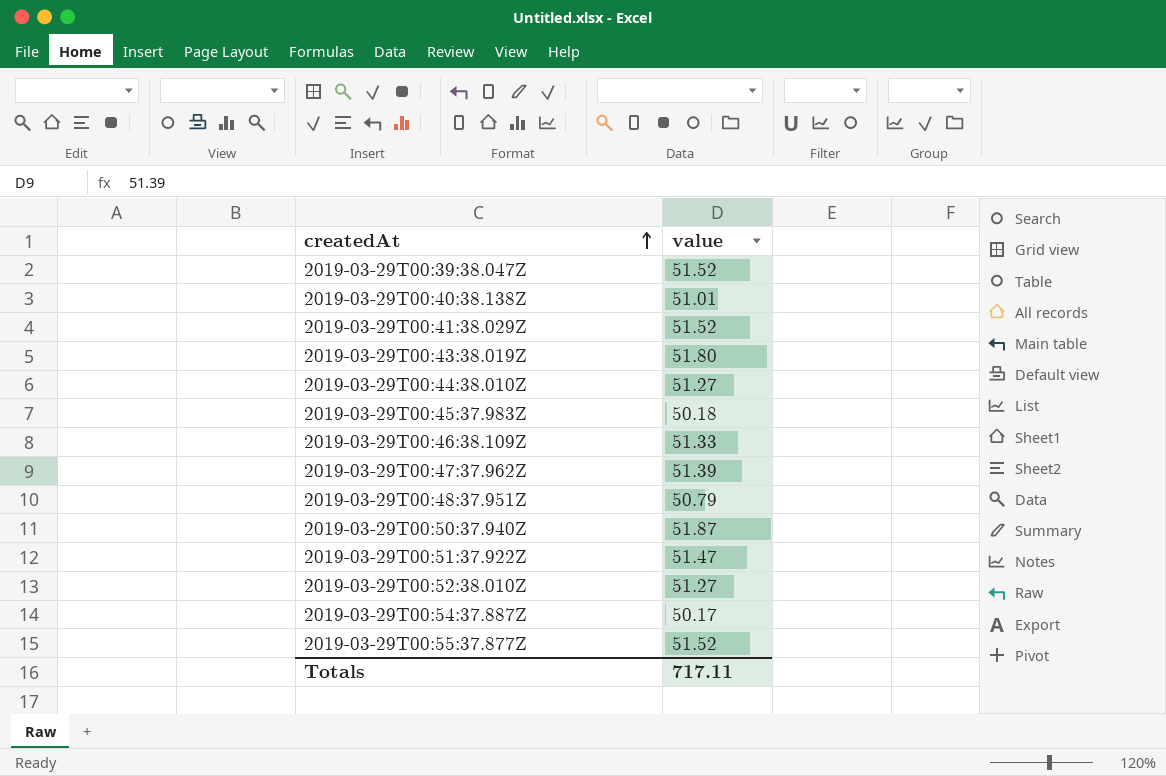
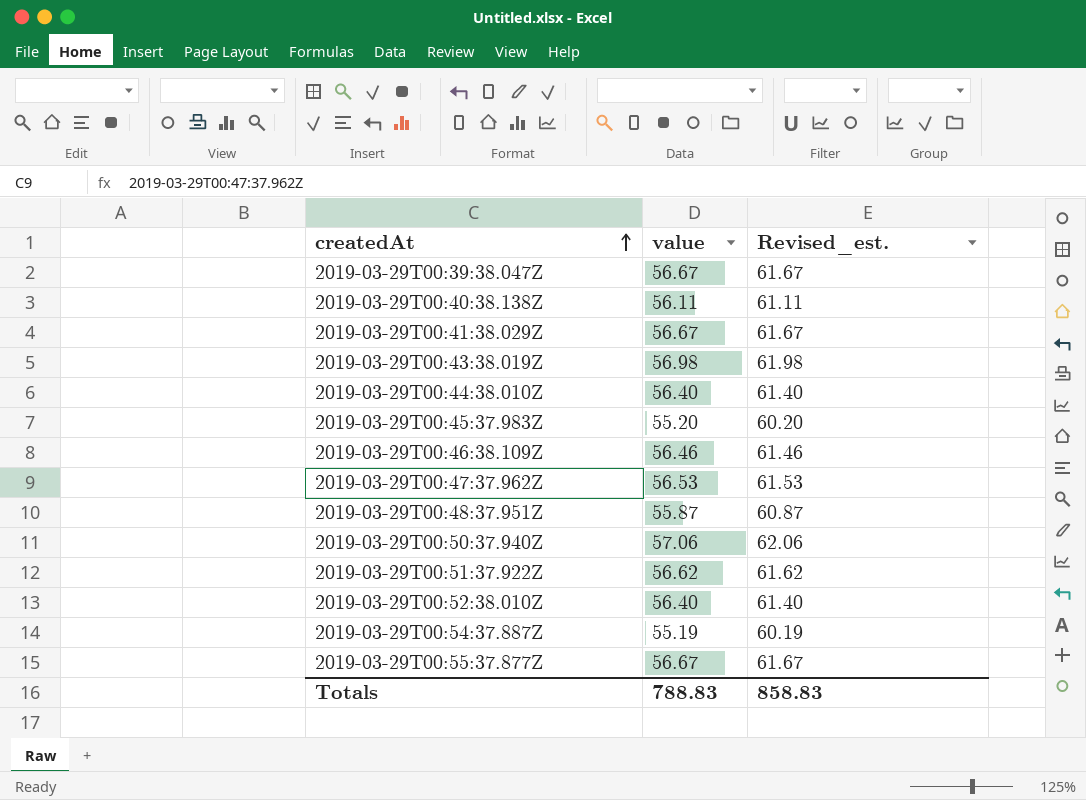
column Revised_est. | formula: none -> [value] + 5
2019-03-29T00:39:38.047Z | value: 51.52 -> 56.67
2019-03-29T00:40:38.138Z | value: 51.01 -> 56.11
2019-03-29T00:41:38.029Z | value: 51.52 -> 56.67
2019-03-29T00:43:38.019Z | value: 51.80 -> 56.98
2019-03-29T00:44:38.010Z | value: 51.27 -> 56.40
2019-03-29T00:45:37.983Z | value: 50.18 -> 55.20
2019-03-29T00:46:38.109Z | value: 51.33 -> 56.46
2019-03-29T00:47:37.962Z | value: 51.39 -> 56.53
2019-03-29T00:48:37.951Z | value: 50.79 -> 55.87
2019-03-29T00:50:37.940Z | value: 51.87 -> 57.06
2019-03-29T00:51:37.922Z | value: 51.47 -> 56.62
2019-03-29T00:52:38.010Z | value: 51.27 -> 56.40
2019-03-29T00:54:37.887Z | value: 50.17 -> 55.19
2019-03-29T00:55:37.877Z | value: 51.52 -> 56.67
Totals | value: 717.11 -> 788.83

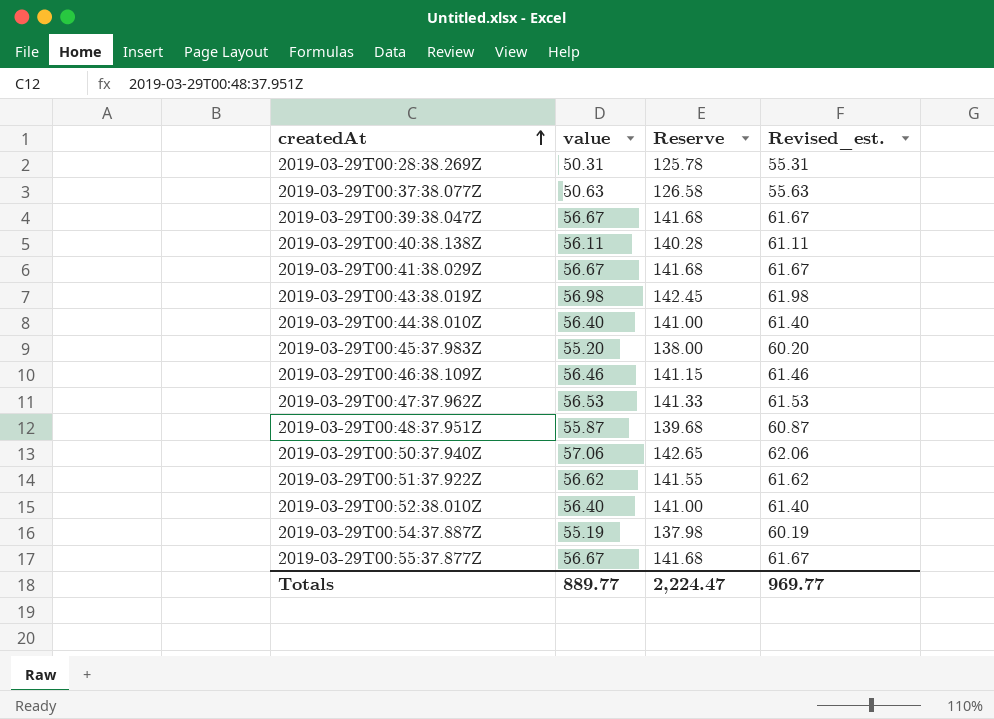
column Reserve | formula: none -> [value] * 2.5
row 2019-03-29T00:28:38.269Z: none -> 50.31 | 125.78 | 55.31
row 2019-03-29T00:37:38.077Z: none -> 50.63 | 126.58 | 55.63
Totals | value: 788.83 -> 889.77
Totals | Revised_est.: 858.83 -> 969.77

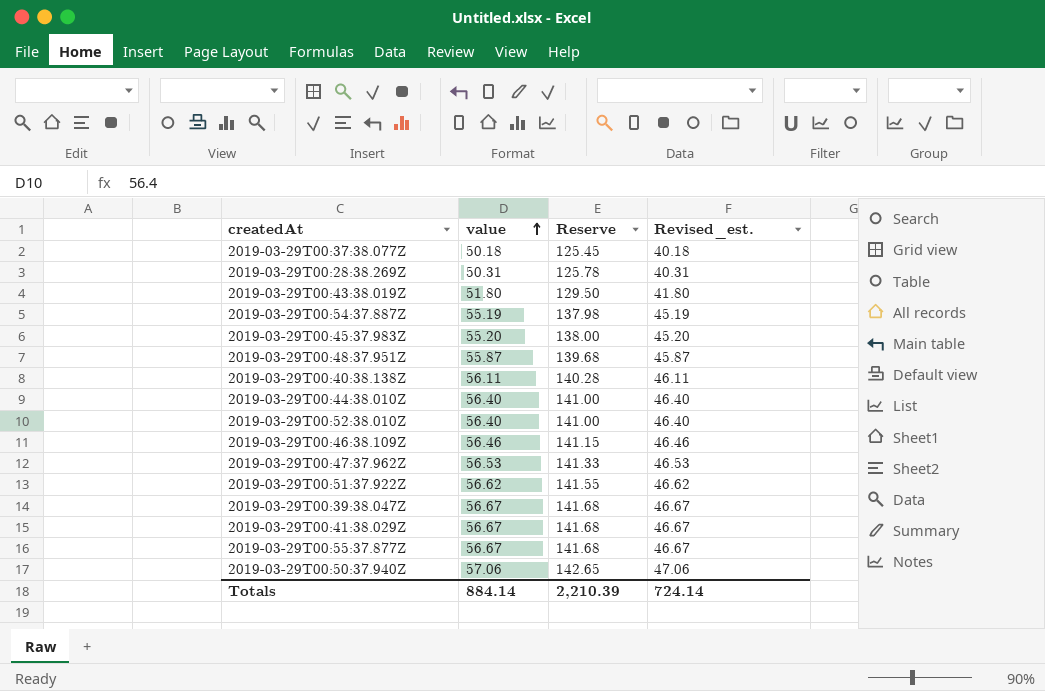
row order: createdAt ascending -> value ascending
column Revised_est. | formula: [value] + 5 -> [value] - 10
2019-03-29T00:37:38.077Z | value: 50.63 -> 50.18
2019-03-29T00:37:38.077Z | Reserve: 126.58 -> 125.45
2019-03-29T00:43:38.019Z | value: 56.98 -> 51.80
2019-03-29T00:43:38.019Z | Reserve: 142.45 -> 129.50
Totals | value: 889.77 -> 884.14
Totals | Reserve: 2,224.47 -> 2,210.39
Totals | Revised_est.: 969.77 -> 724.14

